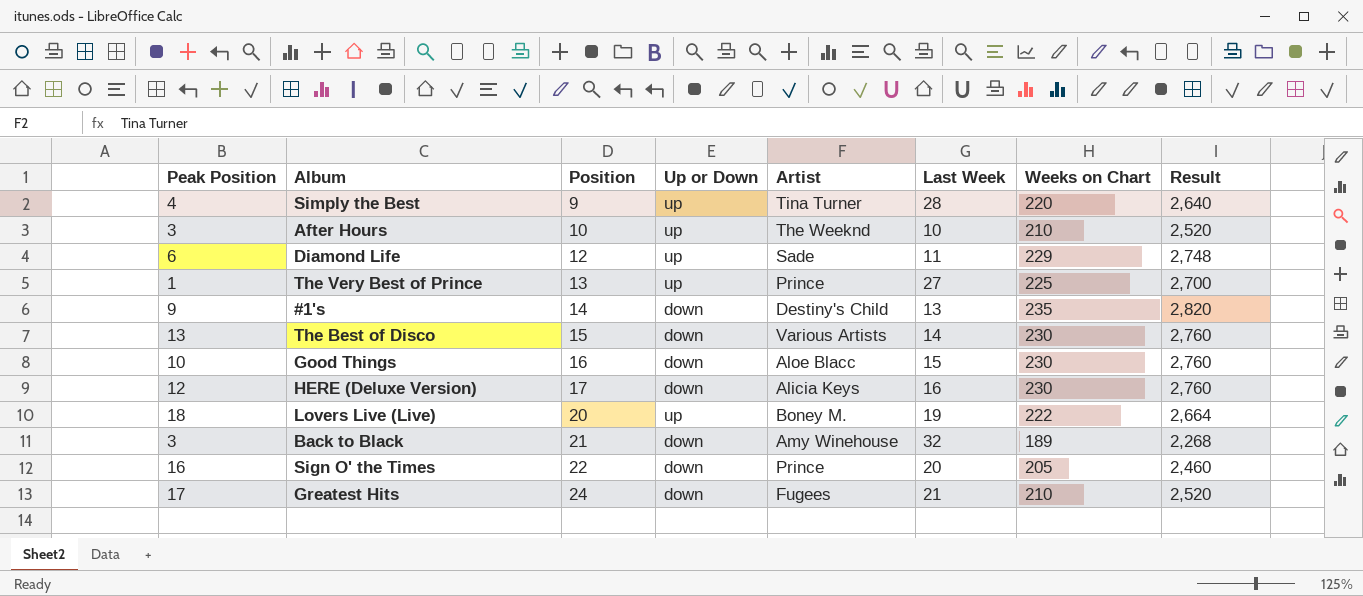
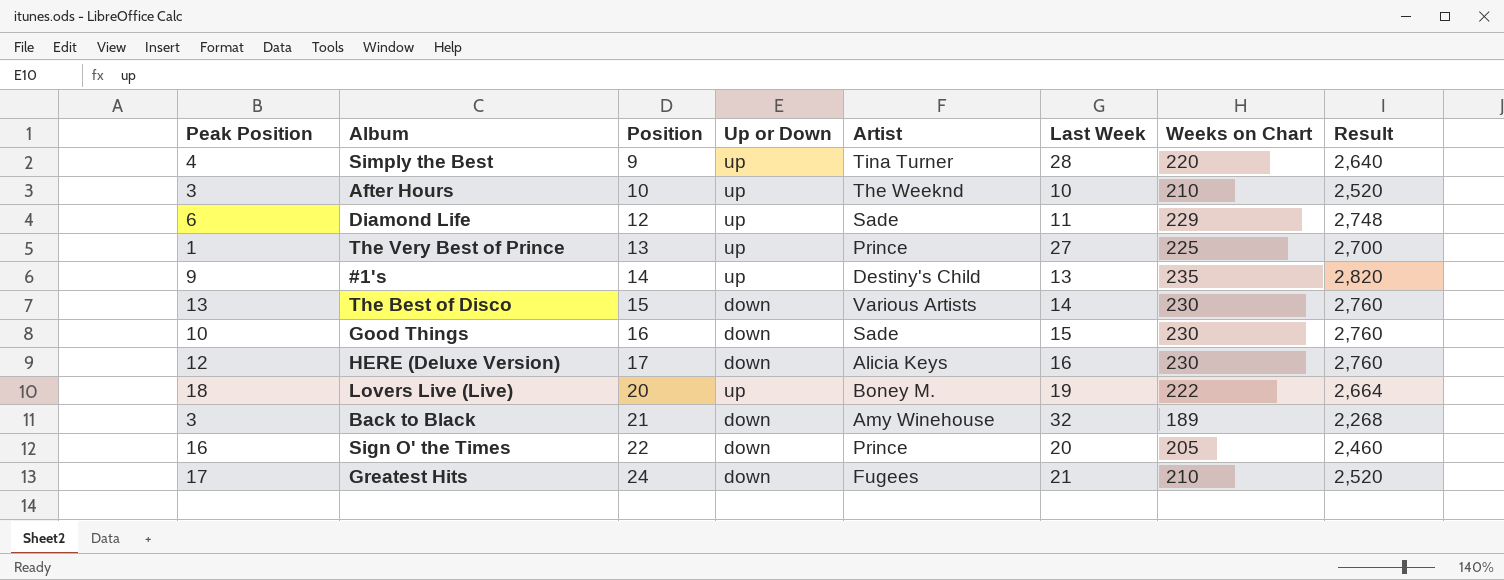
#1's | Up or Down: down -> up
Good Things | Artist: Aloe Blacc -> Sade

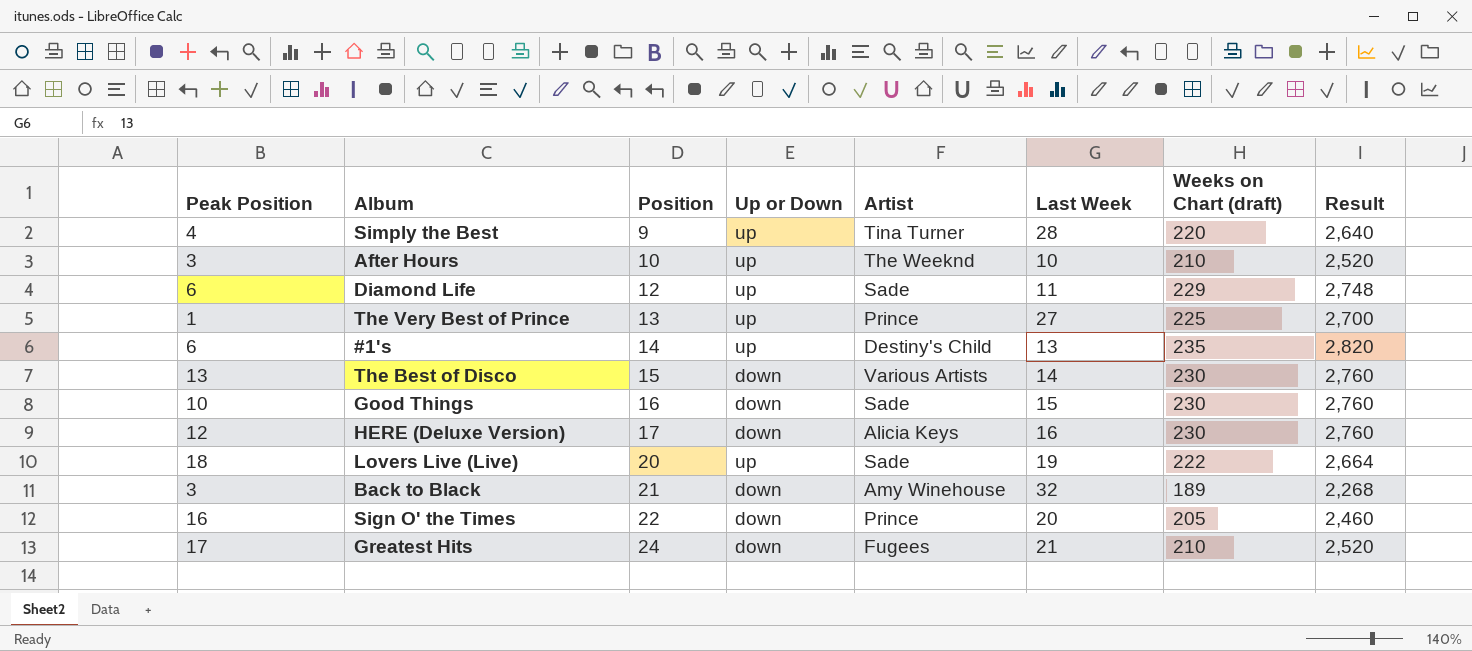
column name: Weeks on Chart -> Weeks on Chart (draft)
#1's | Peak Position: 9 -> 6
Lovers Live (Live) | Artist: Boney M. -> Sade

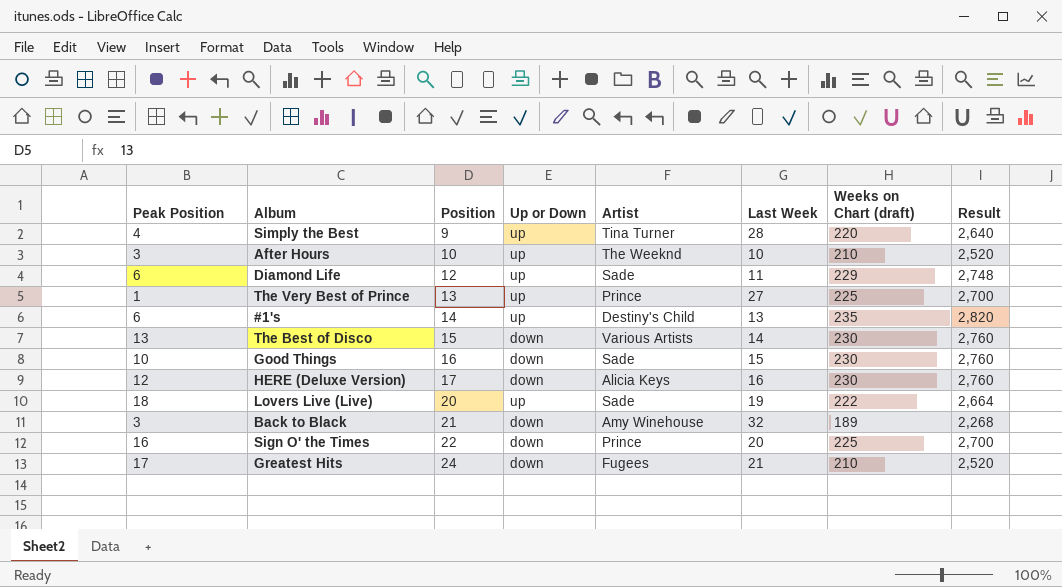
Sign O' the Times | Weeks on Chart (draft): 205 -> 225
Sign O' the Times | Result: 2,460 -> 2,700

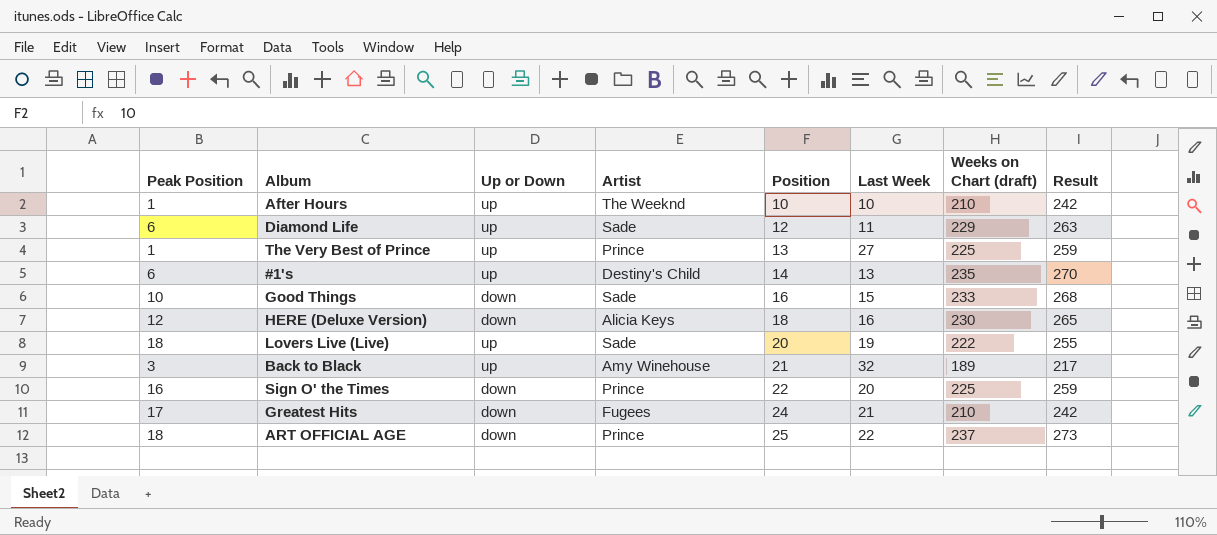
column Position | position: 3 -> 5
column Result | formula: [Weeks on Chart (draft)] * 12 -> [Weeks on Chart (draft)] * 1.15
row Simply the Best: 4 | 9 | up | Tina Turner | 28 | 220 | 2,640 -> none
row The Best of Disco: 13 | 15 | down | Various Artists | 14 | 230 | 2,760 -> none
After Hours | Peak Position: 3 -> 1
Good Things | Weeks on Chart (draft): 230 -> 233
HERE (Deluxe Version) | Position: 17 -> 18
Back to Black | Up or Down: down -> up
row ART OFFICIAL AGE: none -> 18 | down | Prince | 25 | 22 | 237 | 273

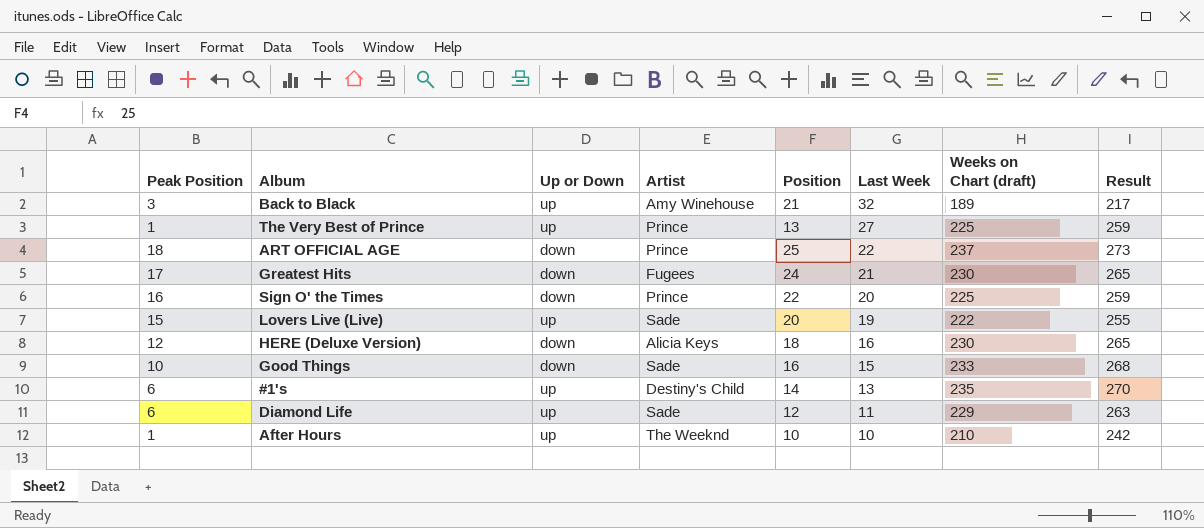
row order: Position ascending -> Last Week descending
Greatest Hits | Weeks on Chart (draft): 210 -> 230
Greatest Hits | Result: 242 -> 265
Lovers Live (Live) | Peak Position: 18 -> 15

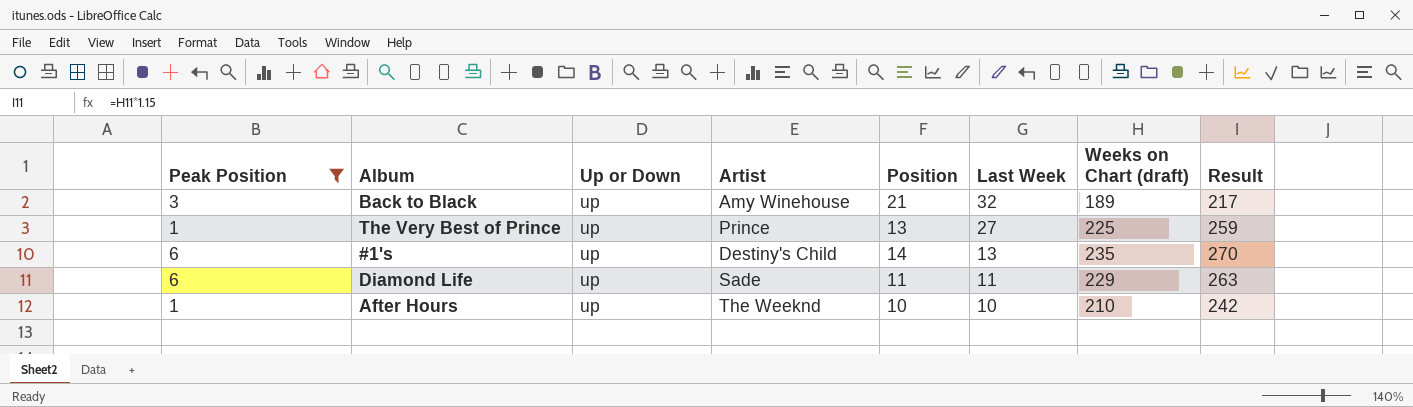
filter: none -> Peak Position <= 6
Diamond Life | Position: 12 -> 11

